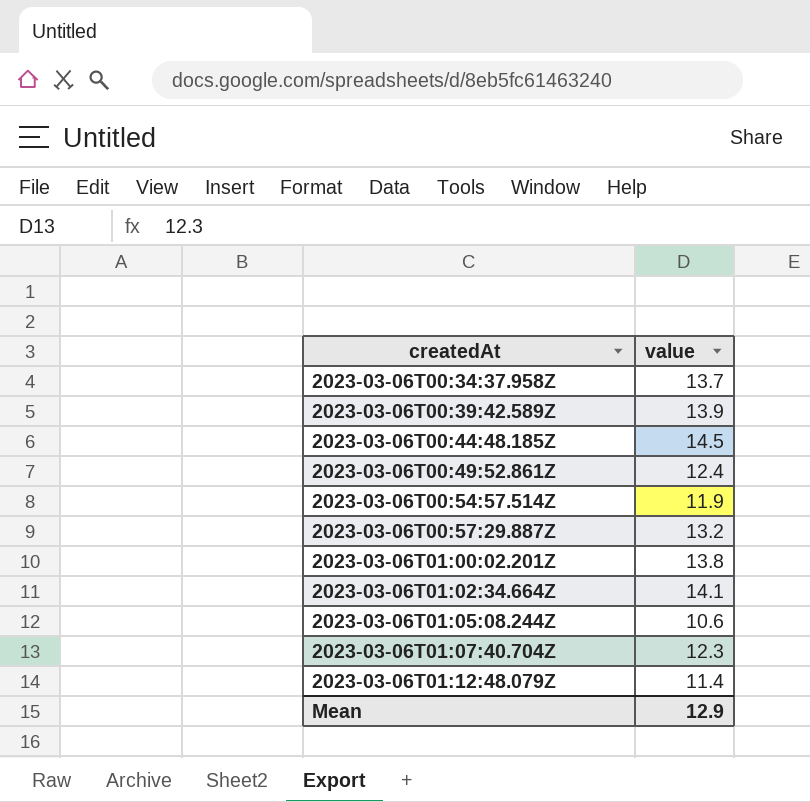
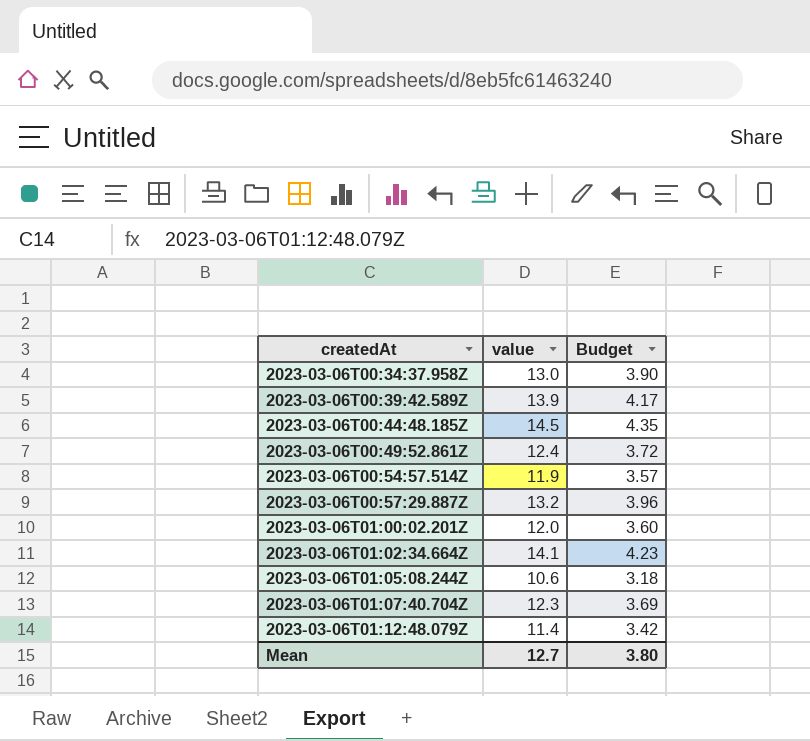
column Budget | formula: none -> [value] * 0.3
2023-03-06T00:34:37.958Z | value: 13.7 -> 13.0
2023-03-06T01:00:02.201Z | value: 13.8 -> 12.0
Mean | value: 12.9 -> 12.7

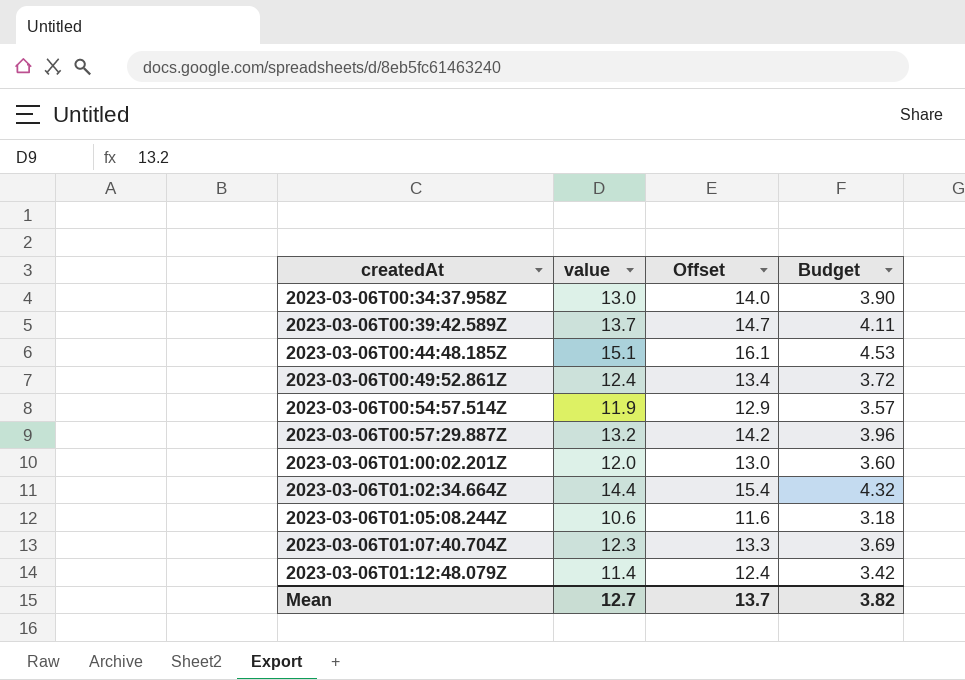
column Offset | formula: none -> [value] + 1
2023-03-06T00:39:42.589Z | value: 13.9 -> 13.7
2023-03-06T00:39:42.589Z | Budget: 4.17 -> 4.11
2023-03-06T00:44:48.185Z | value: 14.5 -> 15.1
2023-03-06T00:44:48.185Z | Budget: 4.35 -> 4.53
2023-03-06T01:02:34.664Z | value: 14.1 -> 14.4
2023-03-06T01:02:34.664Z | Budget: 4.23 -> 4.32
Mean | Budget: 3.80 -> 3.82

